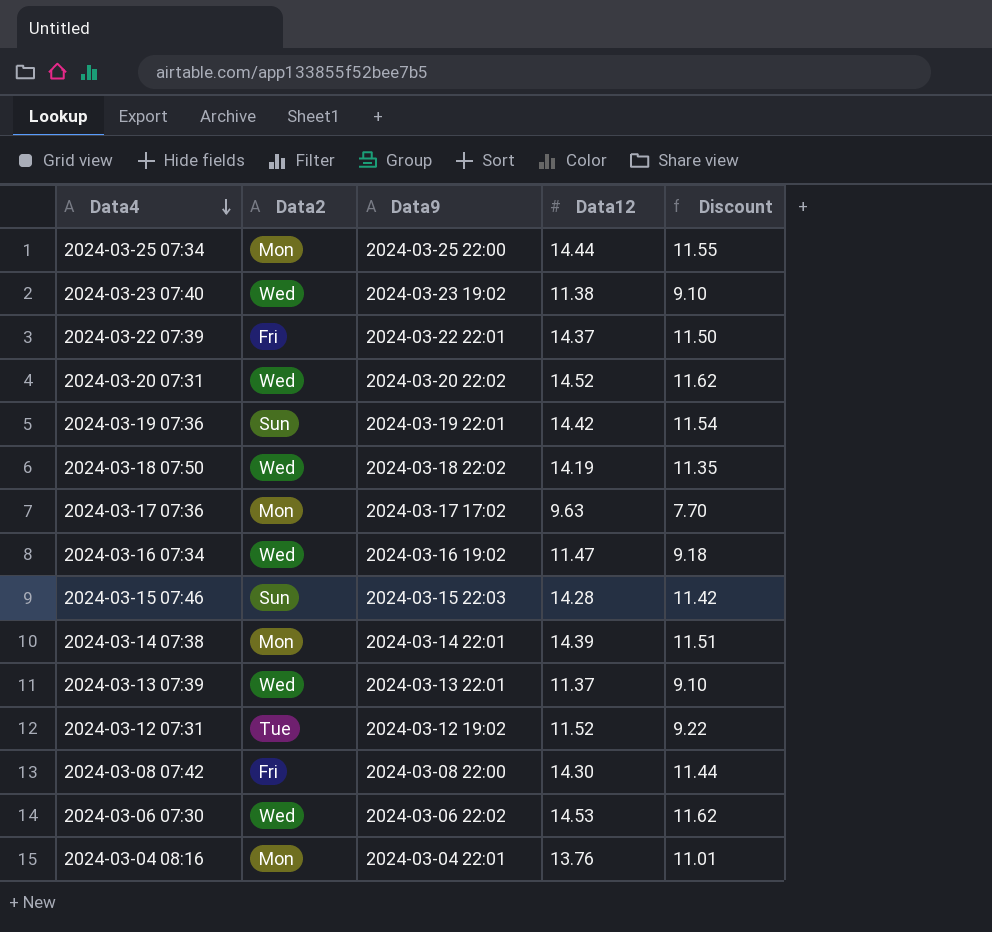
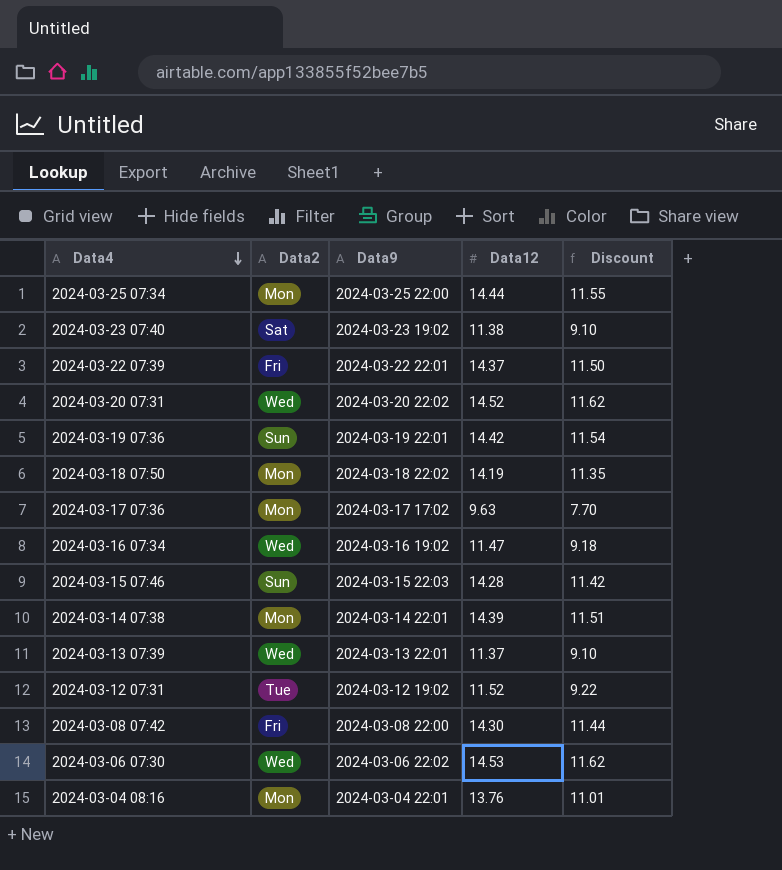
2024-03-23 07:40 | Data2: Wed -> Sat
2024-03-18 07:50 | Data2: Wed -> Mon

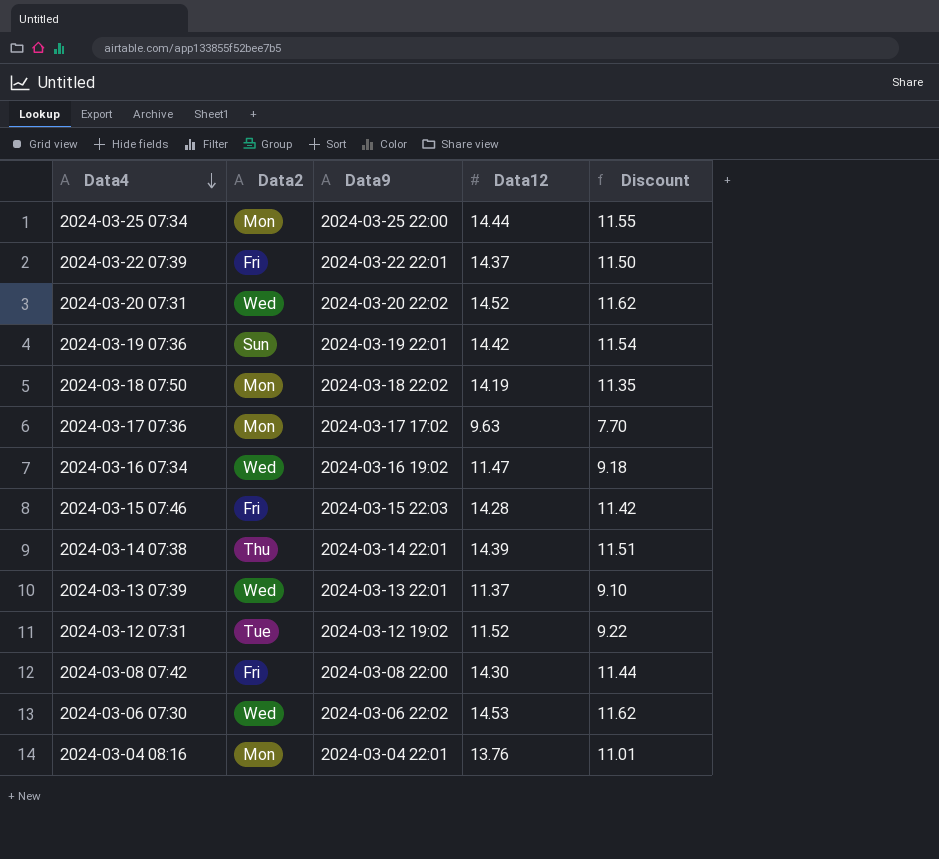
row 2024-03-23 07:40: Sat | 2024-03-23 19:02 | 11.38 | 9.10 -> none
2024-03-15 07:46 | Data2: Sun -> Fri
2024-03-14 07:38 | Data2: Mon -> Thu

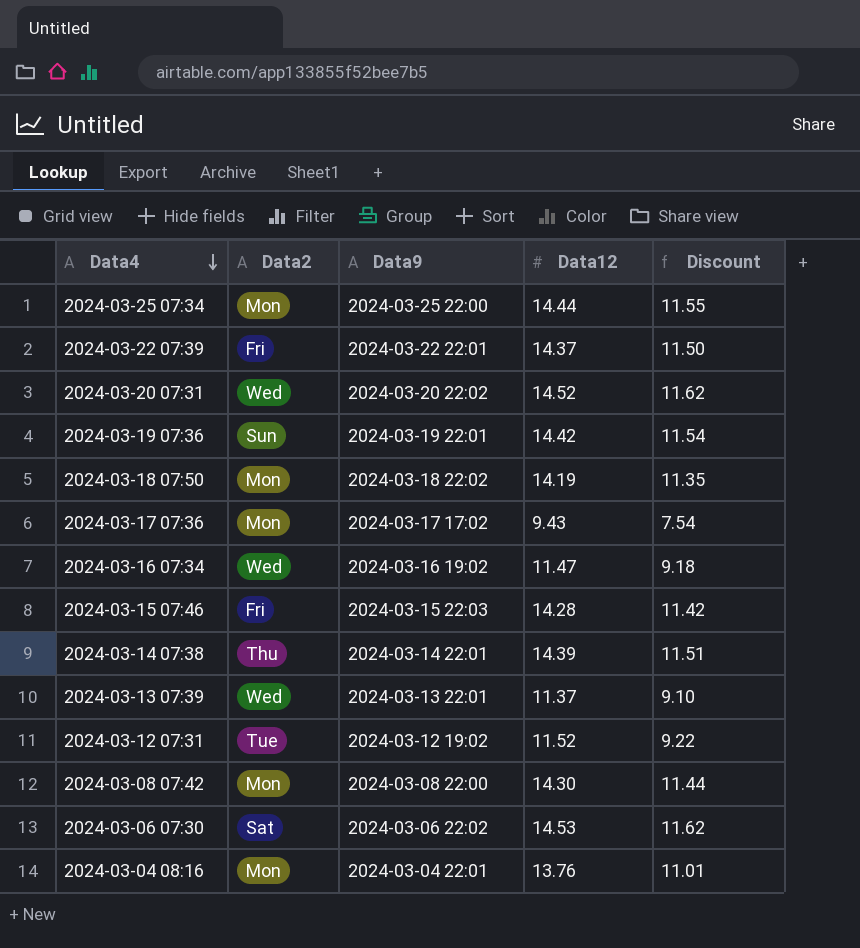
2024-03-17 07:36 | Data12: 9.63 -> 9.43
2024-03-17 07:36 | Discount: 7.70 -> 7.54
2024-03-08 07:42 | Data2: Fri -> Mon
2024-03-06 07:30 | Data2: Wed -> Sat

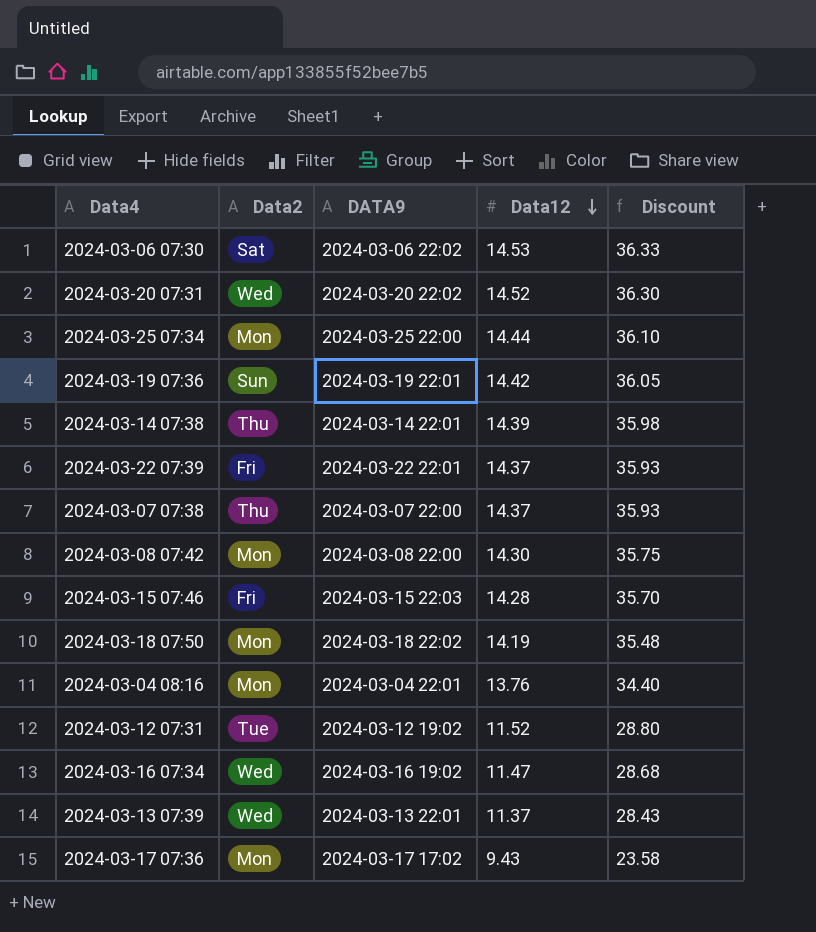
row order: Data4 descending -> Data12 descending
column name: Data9 -> DATA9
column Discount | formula: [Data12] * 0.8 -> [Data12] * 2.5
row 2024-03-07 07:38: none -> Thu | 2024-03-07 22:00 | 14.37 | 35.93

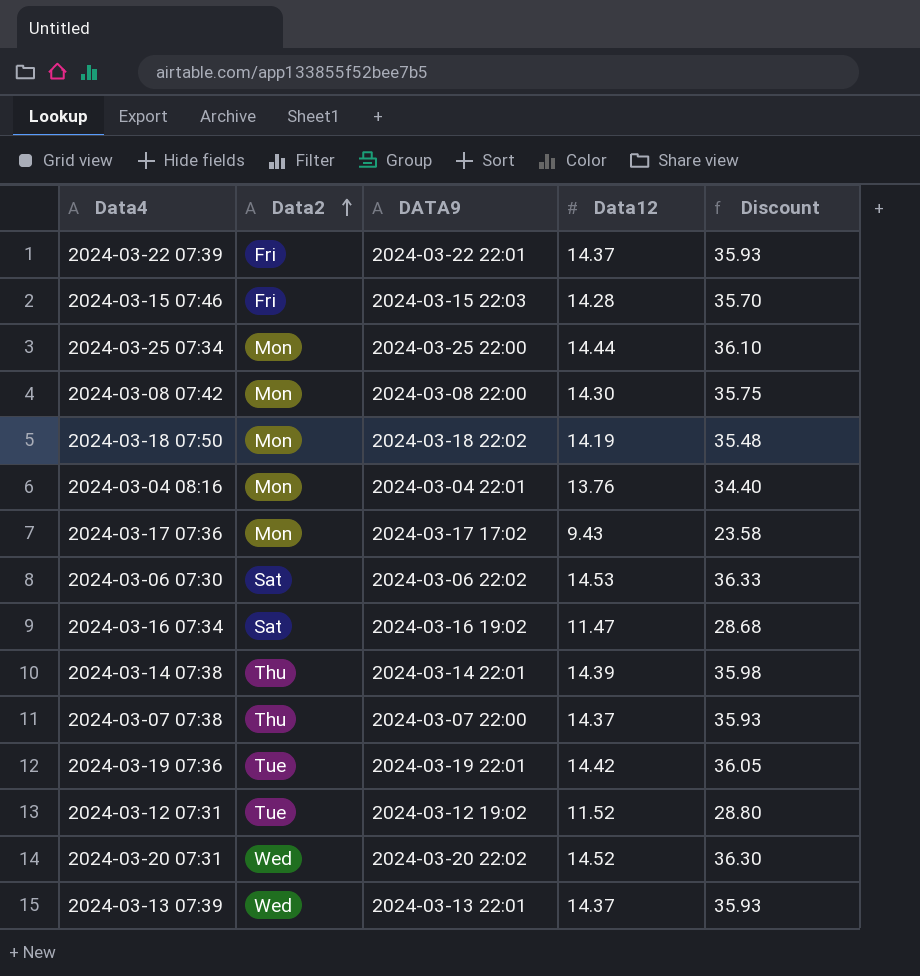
row order: Data12 descending -> Data2 ascending
2024-03-16 07:34 | Data2: Wed -> Sat
2024-03-19 07:36 | Data2: Sun -> Tue
2024-03-13 07:39 | Data12: 11.37 -> 14.37
2024-03-13 07:39 | Discount: 28.43 -> 35.93

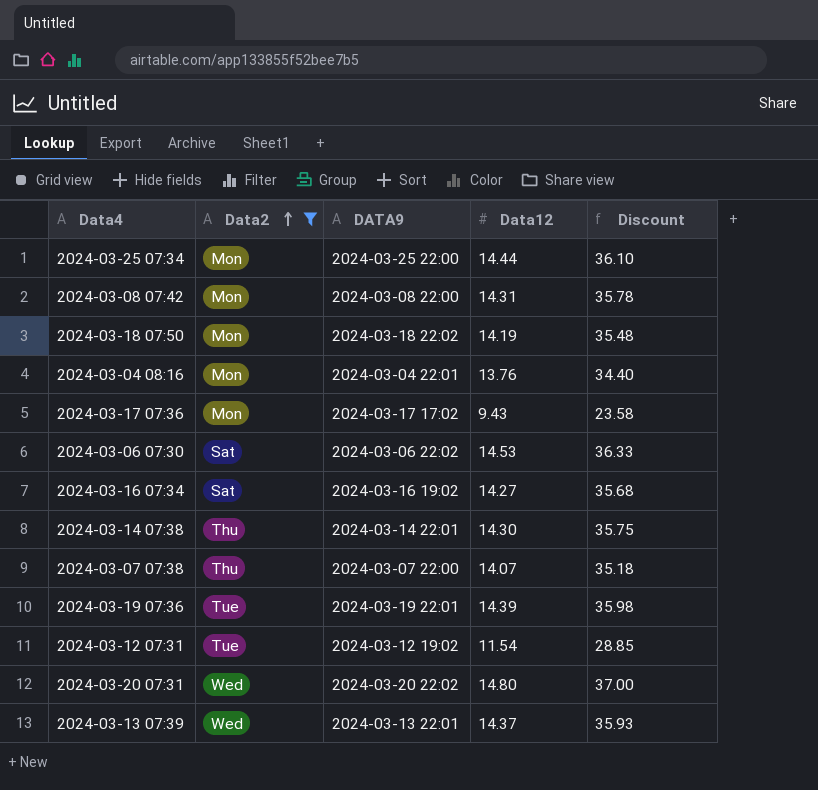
filter: none -> Data2 != Fri
2024-03-08 07:42 | Data12: 14.30 -> 14.31
2024-03-08 07:42 | Discount: 35.75 -> 35.78
2024-03-16 07:34 | Data12: 11.47 -> 14.27
2024-03-16 07:34 | Discount: 28.68 -> 35.68
2024-03-14 07:38 | Data12: 14.39 -> 14.30
2024-03-14 07:38 | Discount: 35.98 -> 35.75
2024-03-07 07:38 | Data12: 14.37 -> 14.07
2024-03-07 07:38 | Discount: 35.93 -> 35.18
2024-03-19 07:36 | Data12: 14.42 -> 14.39
2024-03-19 07:36 | Discount: 36.05 -> 35.98
2024-03-12 07:31 | Data12: 11.52 -> 11.54
2024-03-12 07:31 | Discount: 28.80 -> 28.85
2024-03-20 07:31 | Data12: 14.52 -> 14.80
2024-03-20 07:31 | Discount: 36.30 -> 37.00

